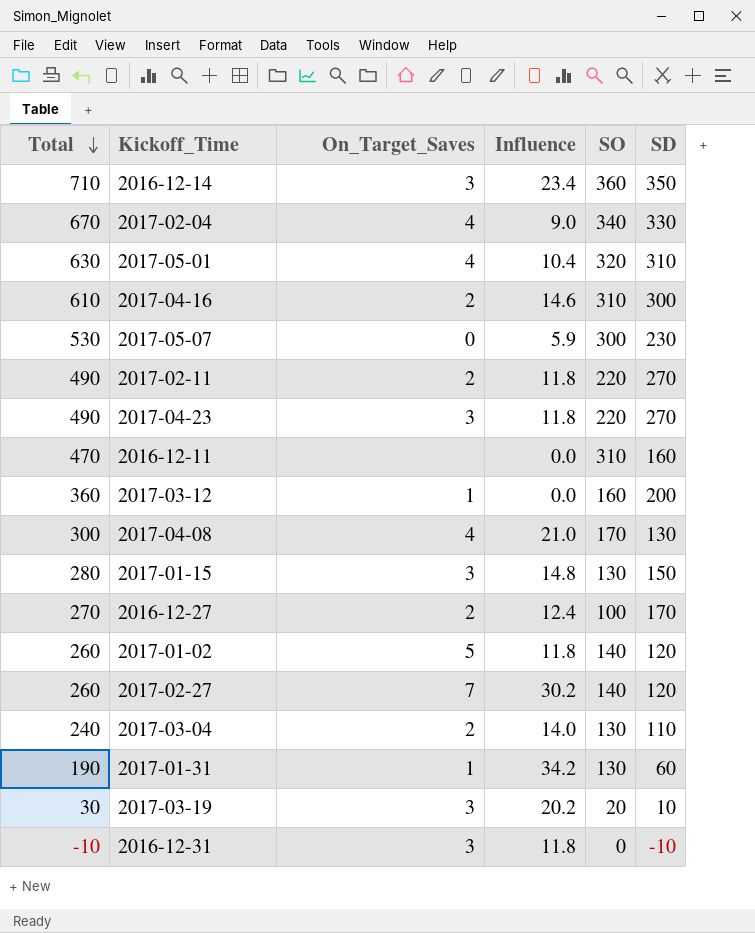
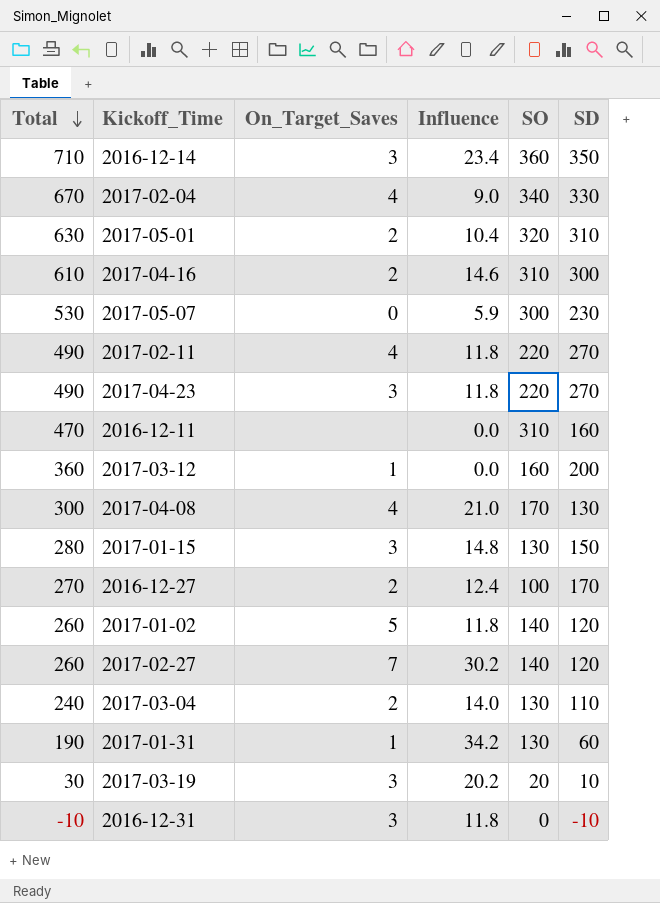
2017-05-01 | On_Target_Saves: 4 -> 2
2017-02-11 | On_Target_Saves: 2 -> 4

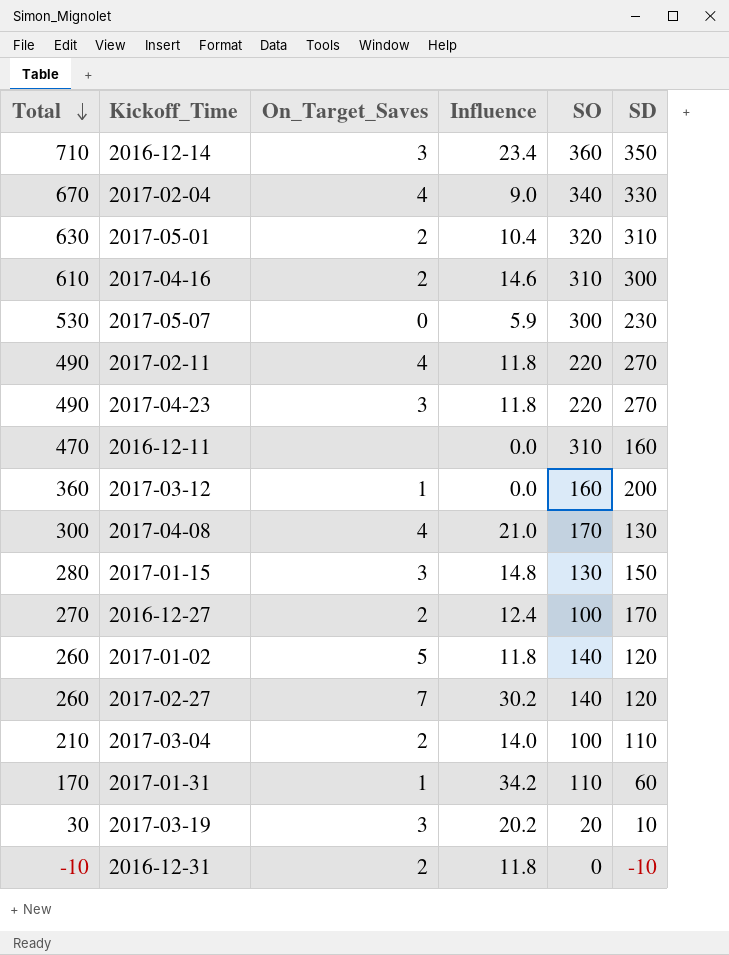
2017-03-04 | Total: 240 -> 210
2017-03-04 | SO: 130 -> 100
2017-01-31 | Total: 190 -> 170
2017-01-31 | SO: 130 -> 110
2016-12-31 | On_Target_Saves: 3 -> 2

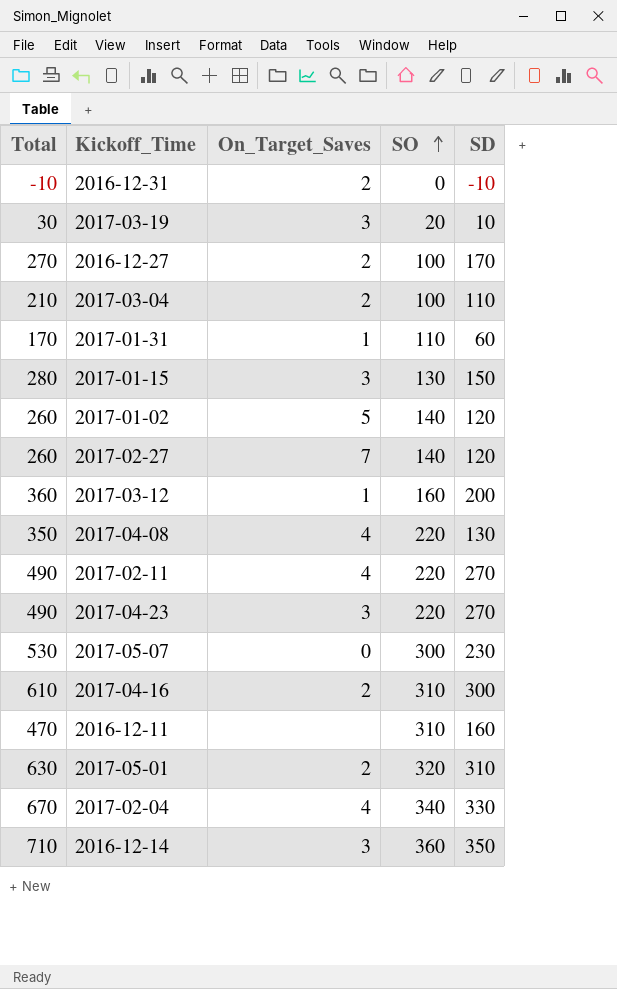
row order: Total descending -> SO ascending
column Influence | position: 4 -> none
2017-04-08 | Total: 300 -> 350
2017-04-08 | SO: 170 -> 220

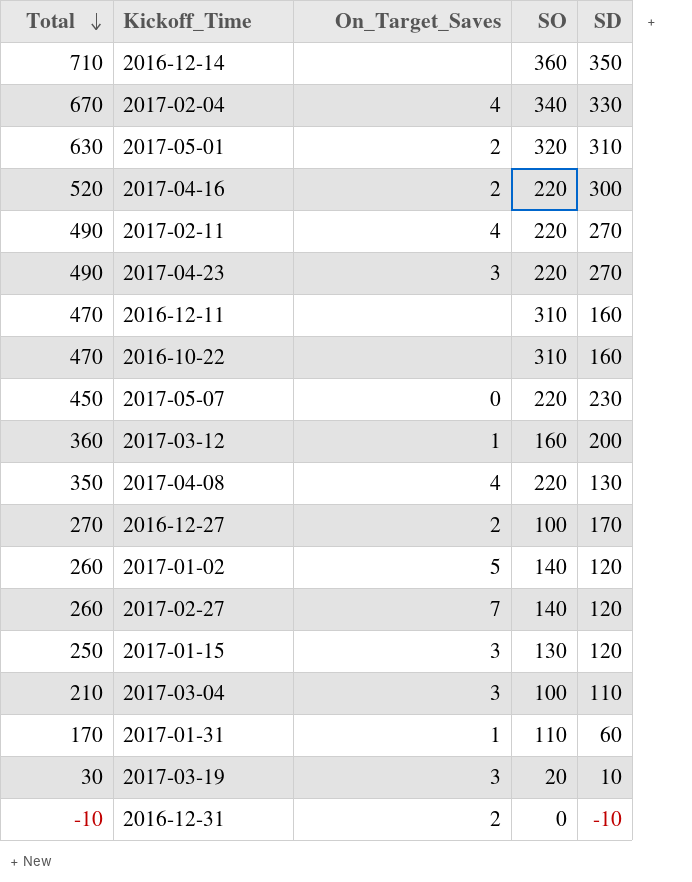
row order: SO ascending -> Total descending
2016-12-14 | On_Target_Saves: 3 -> none
2017-04-16 | Total: 610 -> 520
2017-04-16 | SO: 310 -> 220
row 2016-10-22: none -> 470 | none | 310 | 160
2017-05-07 | Total: 530 -> 450
2017-05-07 | SO: 300 -> 220
2017-01-15 | Total: 280 -> 250
2017-01-15 | SD: 150 -> 120
2017-03-04 | On_Target_Saves: 2 -> 3

